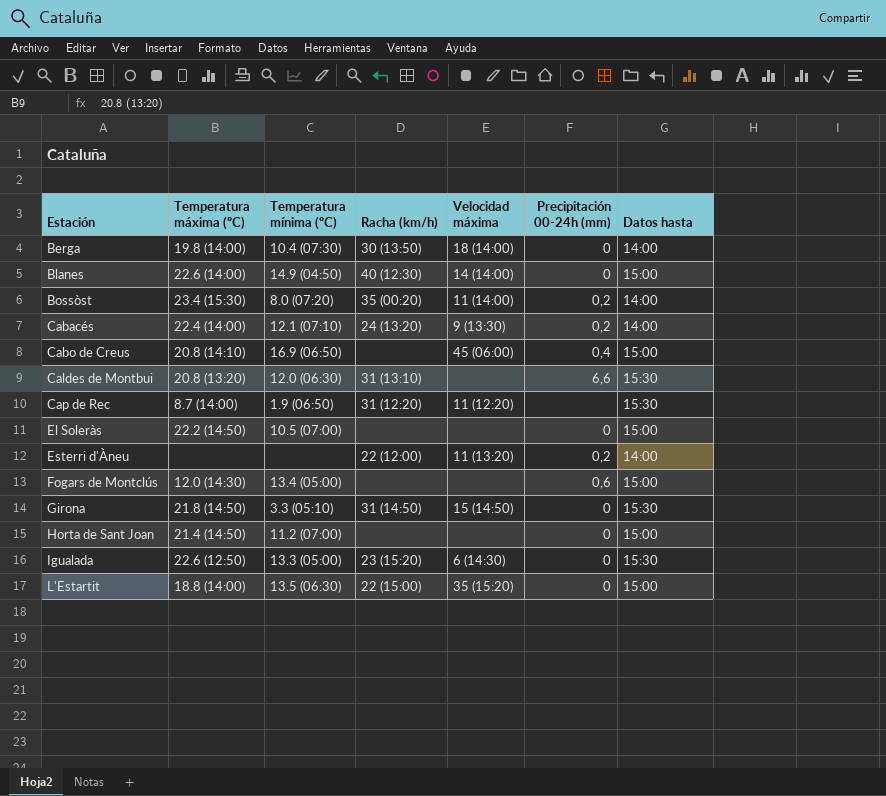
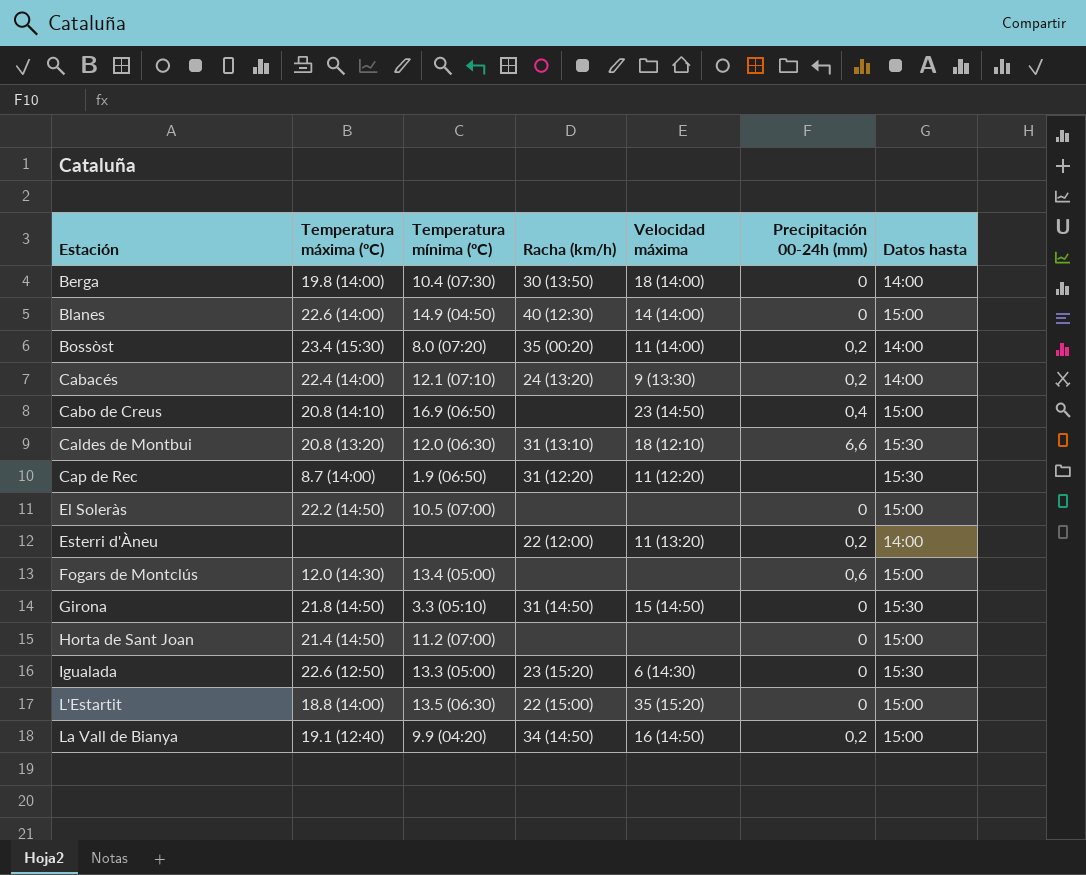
Cabo de Creus | Velocidad máxima: 45 (06:00) -> 23 (14:50)
Caldes de Montbui | Velocidad máxima: none -> 18 (12:10)
row La Vall de Bianya: none -> 19.1 (12:40) | 9.9 (04:20) | 34 (14:50) | 16 (14:50) | 0,2 | 15:00

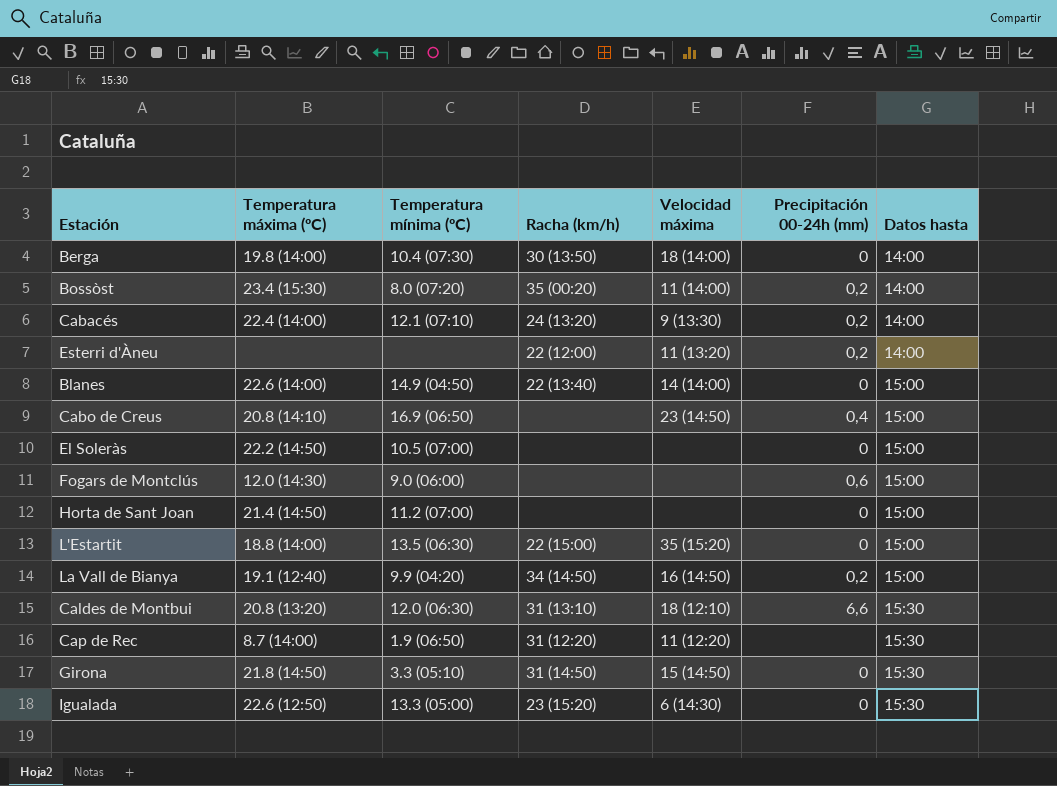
row order: Estación ascending -> Datos hasta ascending
Blanes | Racha (km/h): 40 (12:30) -> 22 (13:40)
Fogars de Montclús | Temperatura mínima (ºC): 13.4 (05:00) -> 9.0 (06:00)

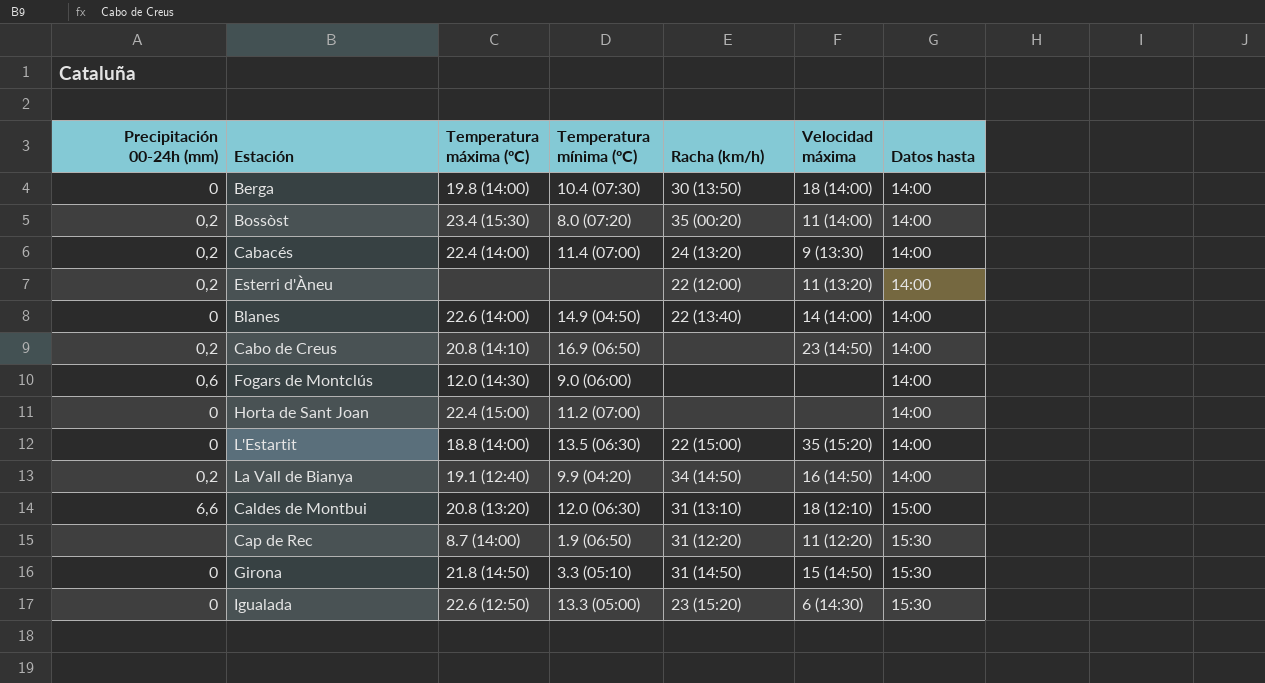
column Precipitación 00-24h (mm) | position: 6 -> 1
row El Soleràs: 22.2 (14:50) | 10.5 (07:00) | none | none | 0 | 15:00 -> none
Cabacés | Temperatura mínima (ºC): 12.1 (07:10) -> 11.4 (07:00)
Blanes | Datos hasta: 15:00 -> 14:00
Cabo de Creus | Precipitación 00-24h (mm): 0,4 -> 0,2
Cabo de Creus | Datos hasta: 15:00 -> 14:00
Fogars de Montclús | Datos hasta: 15:00 -> 14:00
Horta de Sant Joan | Temperatura máxima (ºC): 21.4 (14:50) -> 22.4 (15:00)
Horta de Sant Joan | Datos hasta: 15:00 -> 14:00
L'Estartit | Datos hasta: 15:00 -> 14:00
La Vall de Bianya | Datos hasta: 15:00 -> 14:00
Caldes de Montbui | Datos hasta: 15:30 -> 15:00

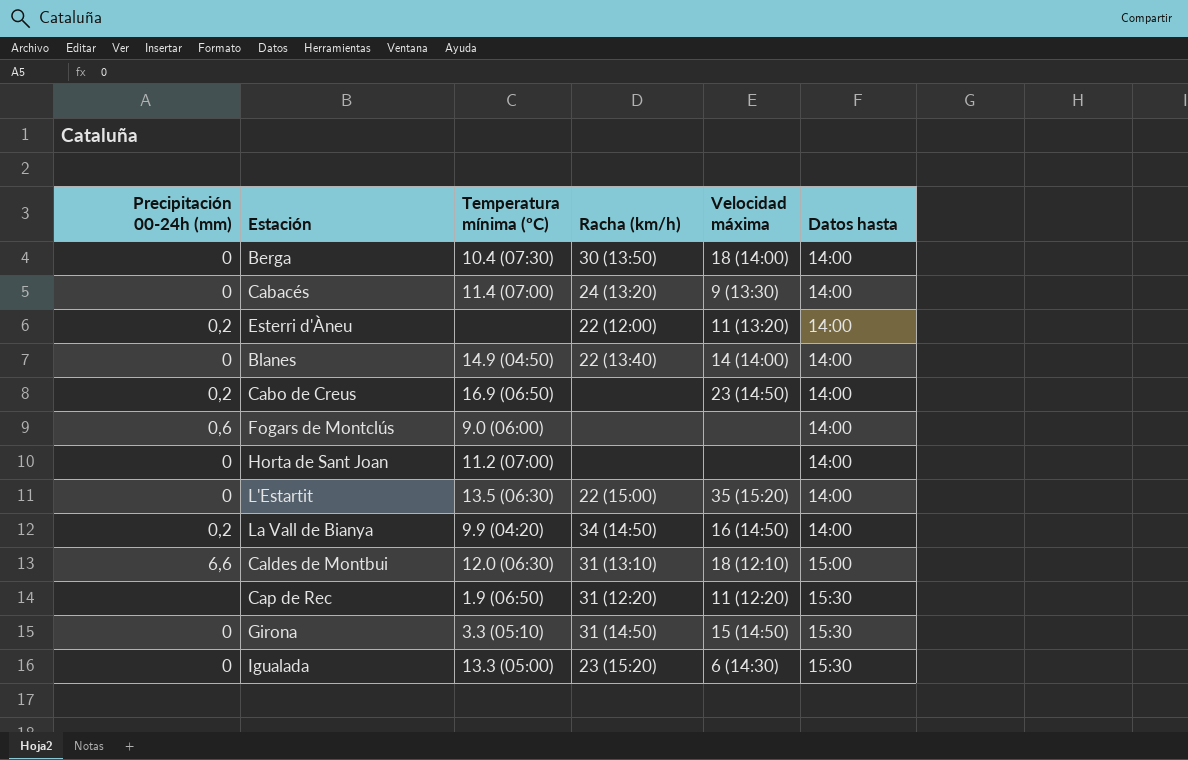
column Temperatura máxima (ºC) | position: 3 -> none
row Bossòst: 0,2 | 23.4 (15:30) | 8.0 (07:20) | 35 (00:20) | 11 (14:00) | 14:00 -> none
Cabacés | Precipitación 00-24h (mm): 0,2 -> 0

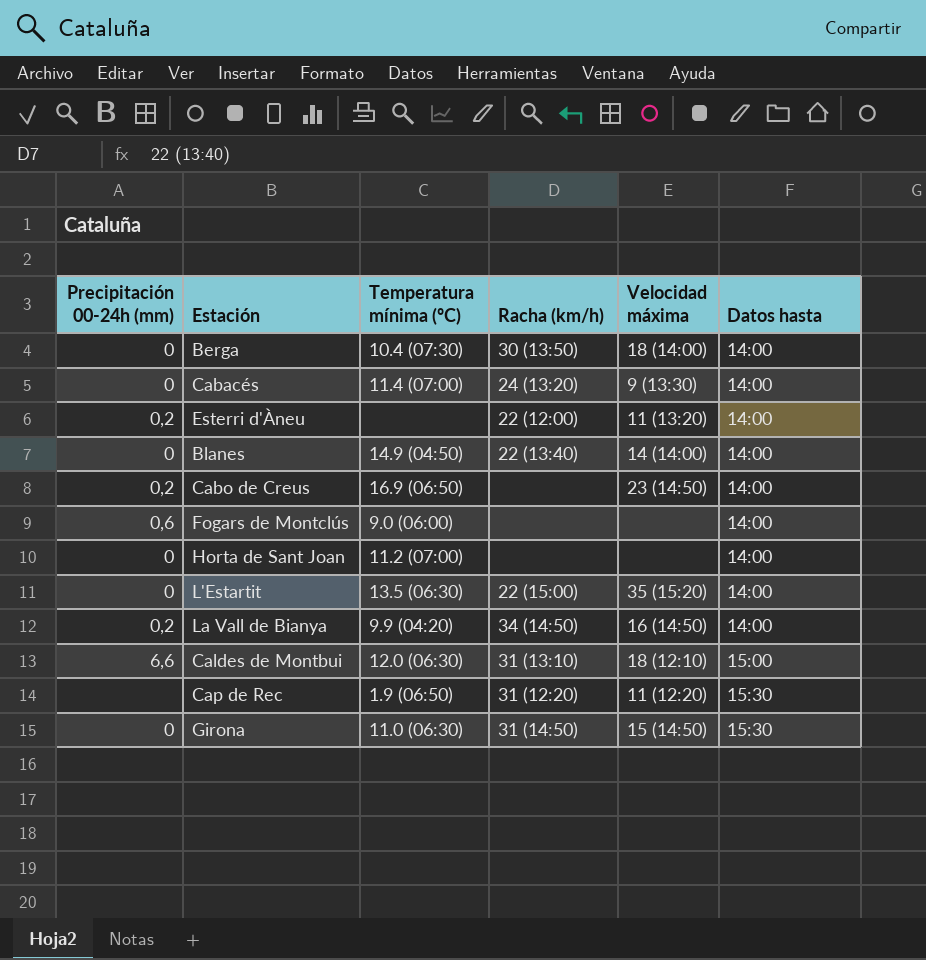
row Igualada: 0 | 13.3 (05:00) | 23 (15:20) | 6 (14:30) | 15:30 -> none
Girona | Temperatura mínima (ºC): 3.3 (05:10) -> 11.0 (06:30)

